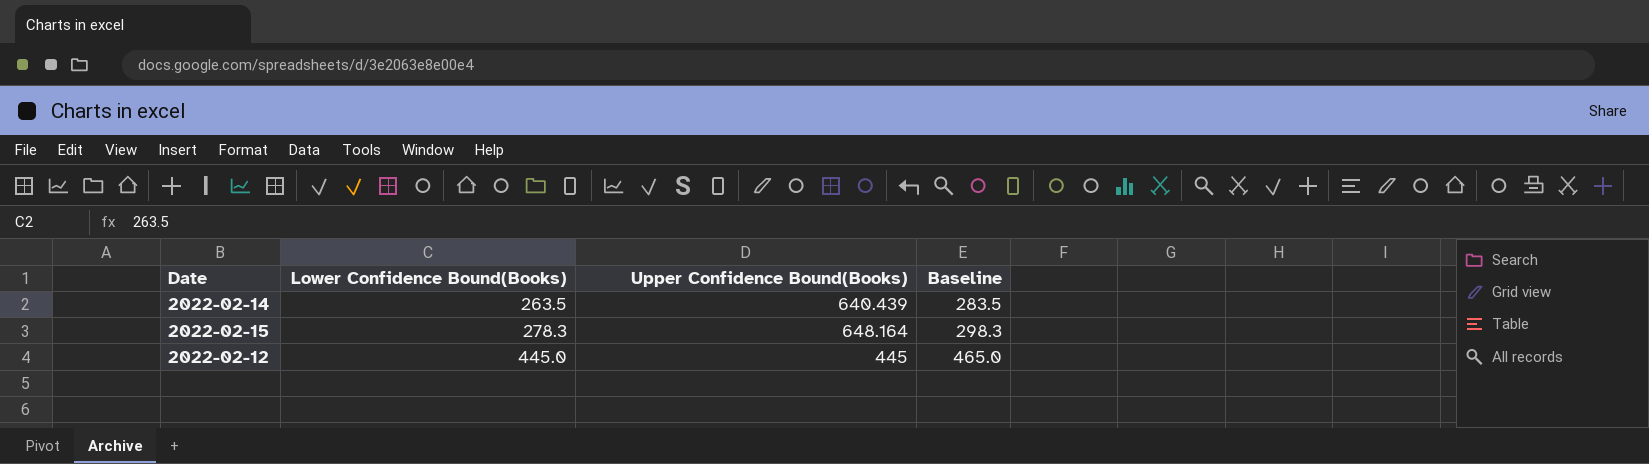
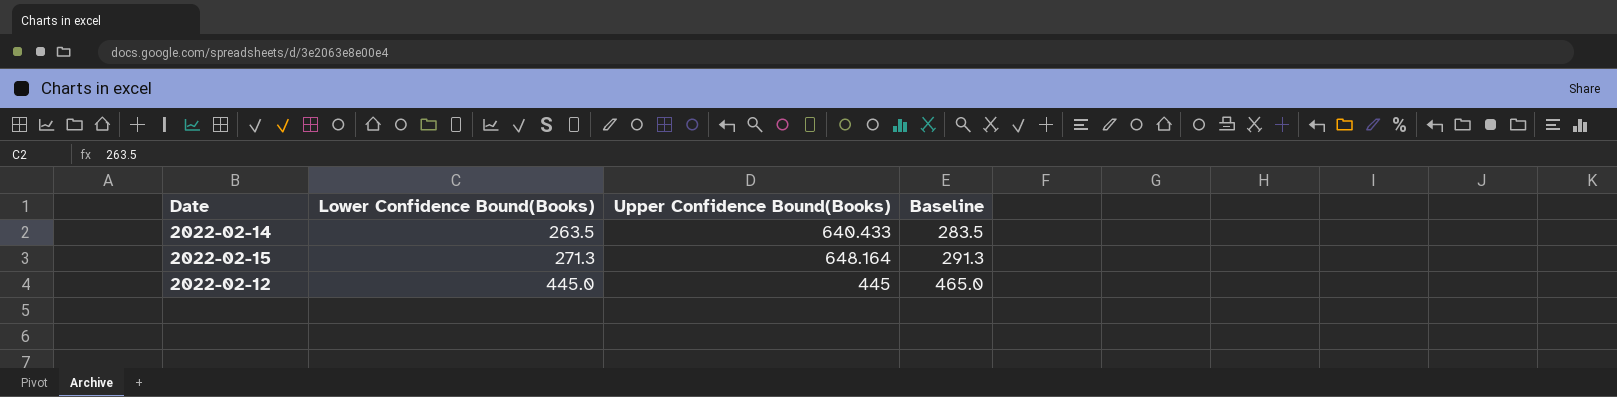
2022-02-14 | Upper Confidence Bound(Books): 640.439 -> 640.433
2022-02-15 | Lower Confidence Bound(Books): 278.3 -> 271.3
2022-02-15 | Baseline: 298.3 -> 291.3

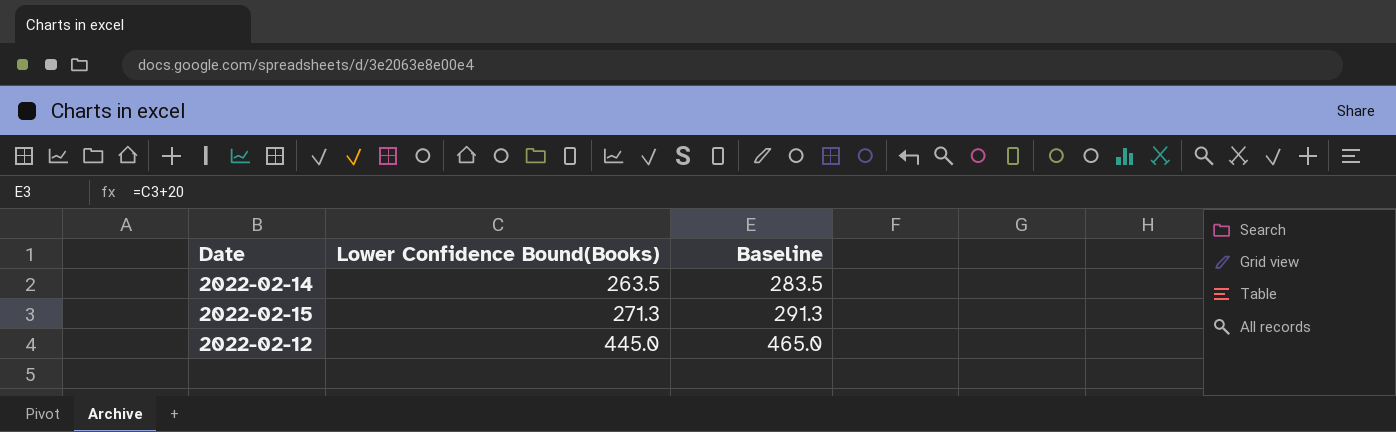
column Upper Confidence Bound(Books) | position: 3 -> none

